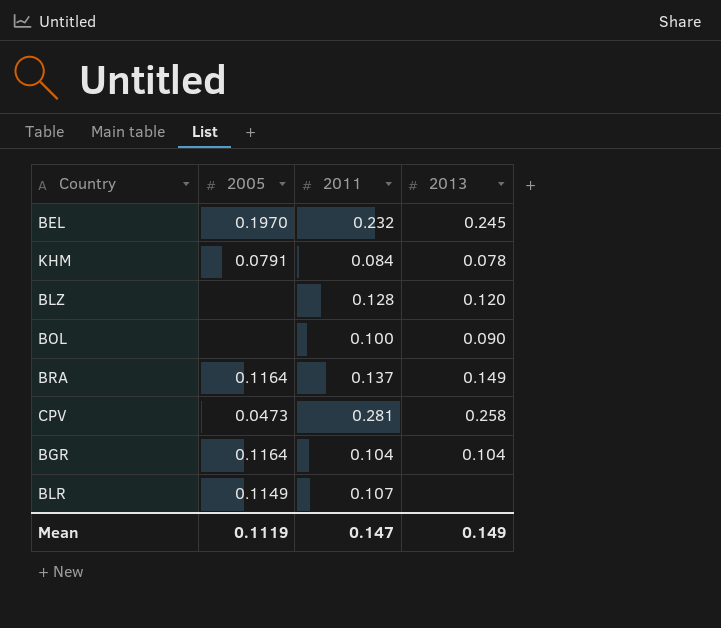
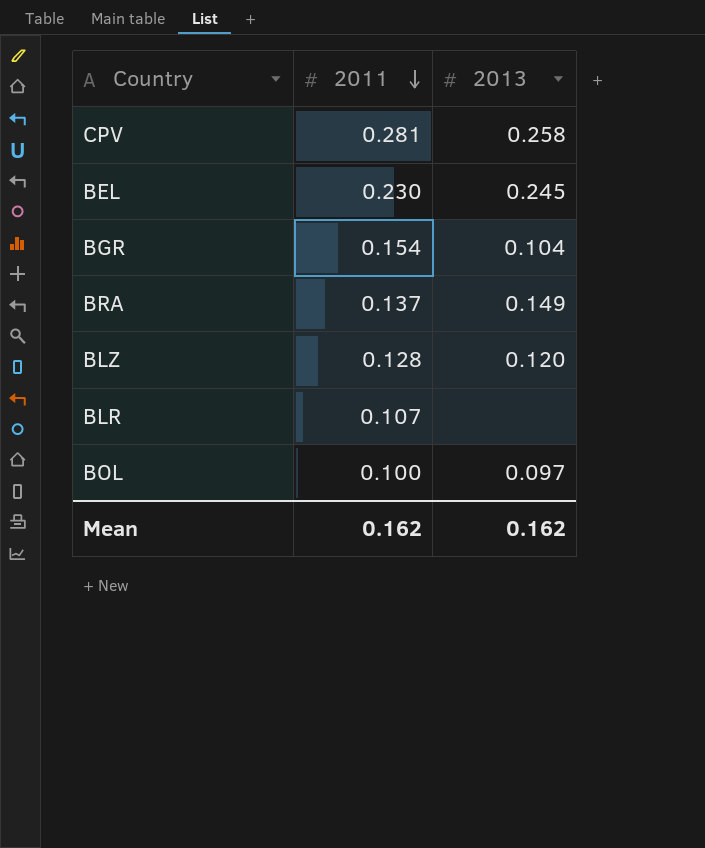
row order: none -> 2011 descending
column 2005 | position: 2 -> none
row KHM: 0.0791 | 0.084 | 0.078 -> none
BEL | 2011: 0.232 -> 0.230
BGR | 2011: 0.104 -> 0.154
BOL | 2013: 0.090 -> 0.097
Mean | 2011: 0.147 -> 0.162
Mean | 2013: 0.149 -> 0.162

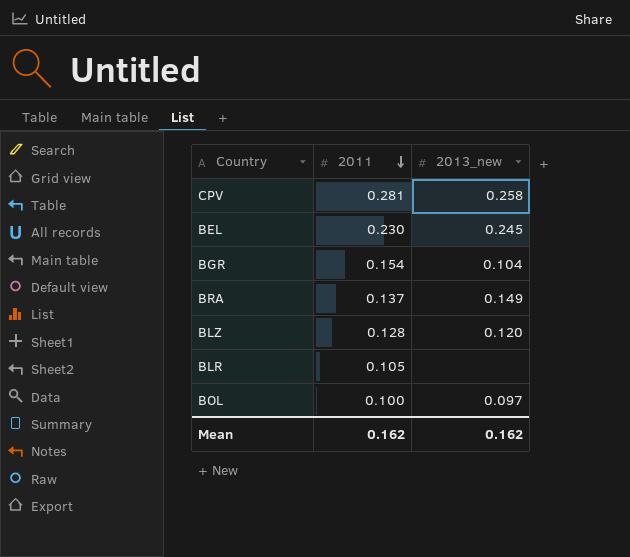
column name: 2013 -> 2013_new
BLR | 2011: 0.107 -> 0.105

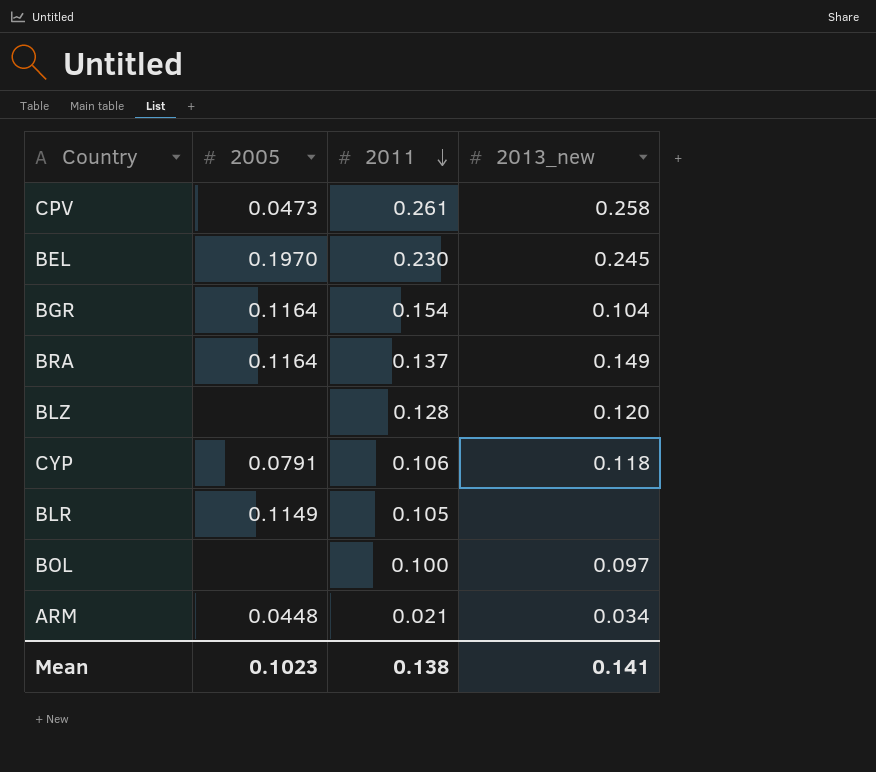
column 2005 | position: none -> 2
CPV | 2011: 0.281 -> 0.261
row CYP: none -> 0.0791 | 0.106 | 0.118
row ARM: none -> 0.0448 | 0.021 | 0.034
Mean | 2011: 0.162 -> 0.138
Mean | 2013_new: 0.162 -> 0.141

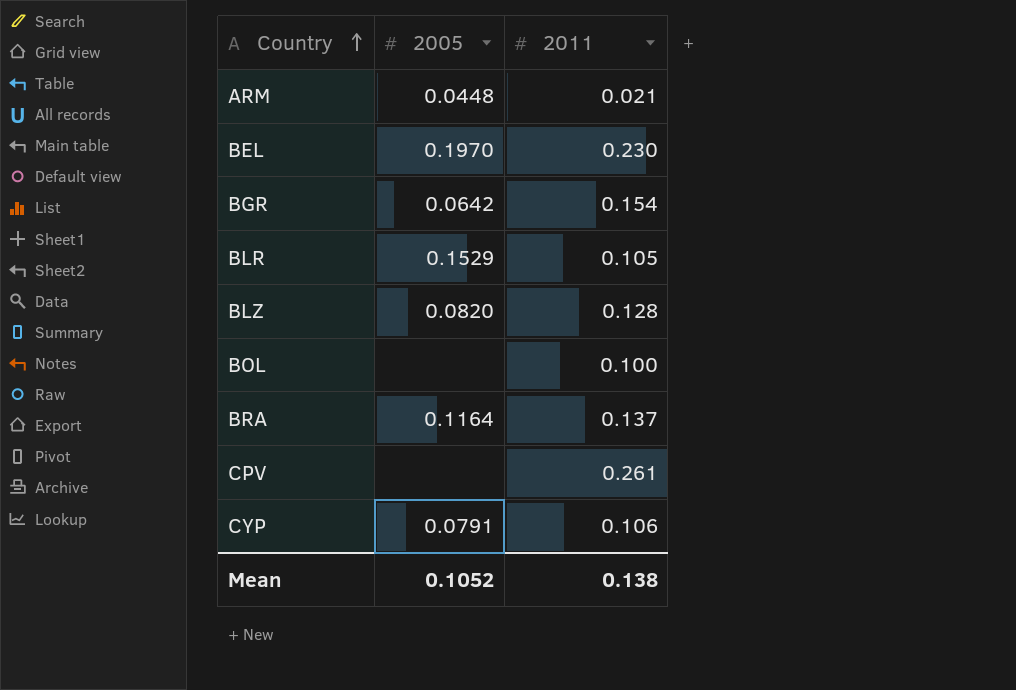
row order: 2011 descending -> Country ascending
column 2013_new | position: 4 -> none
BGR | 2005: 0.1164 -> 0.0642
BLR | 2005: 0.1149 -> 0.1529
BLZ | 2005: none -> 0.0820
CPV | 2005: 0.0473 -> none
Mean | 2005: 0.1023 -> 0.1052

